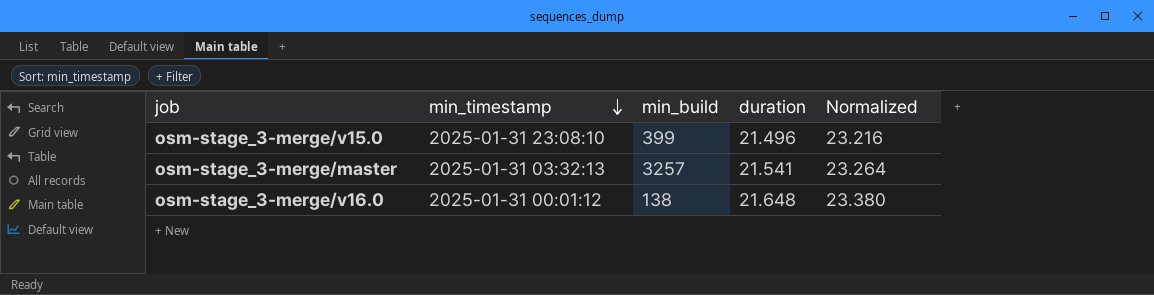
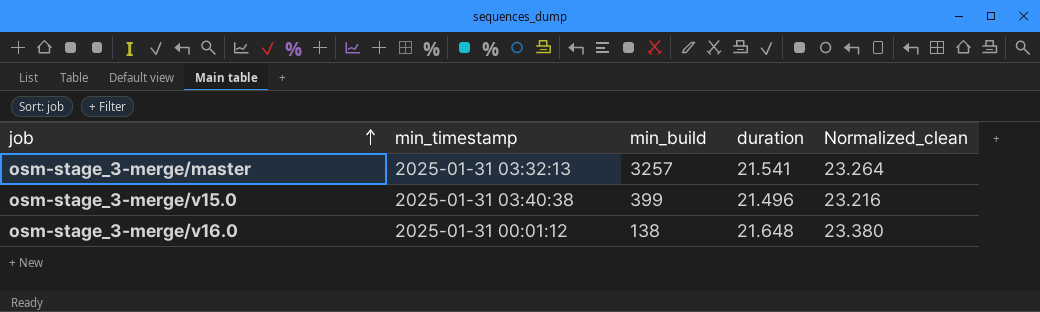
row order: min_timestamp descending -> job ascending
column name: Normalized -> Normalized_clean
osm-stage_3-merge/v15.0 | min_timestamp: 2025-01-31 23:08:10 -> 2025-01-31 03:40:38

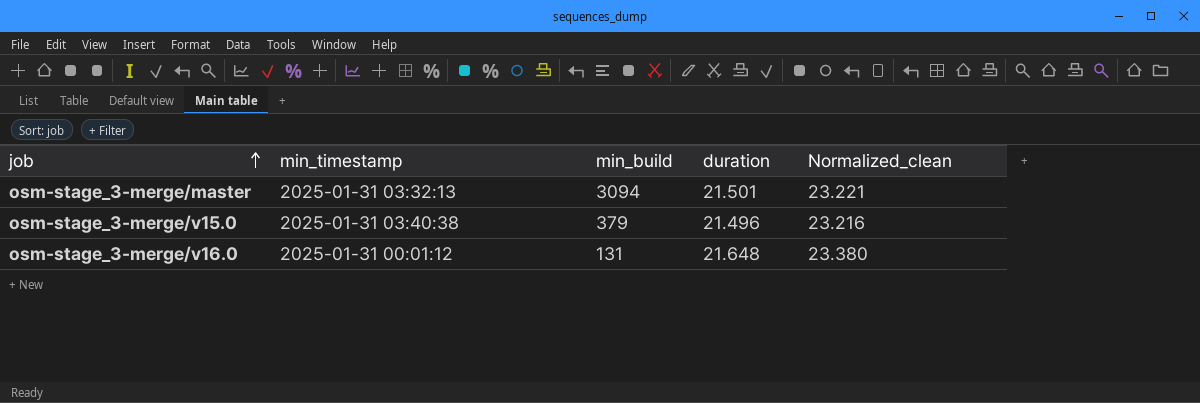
osm-stage_3-merge/master | min_build: 3257 -> 3094
osm-stage_3-merge/master | duration: 21.541 -> 21.501
osm-stage_3-merge/master | Normalized_clean: 23.264 -> 23.221
osm-stage_3-merge/v15.0 | min_build: 399 -> 379
osm-stage_3-merge/v16.0 | min_build: 138 -> 131

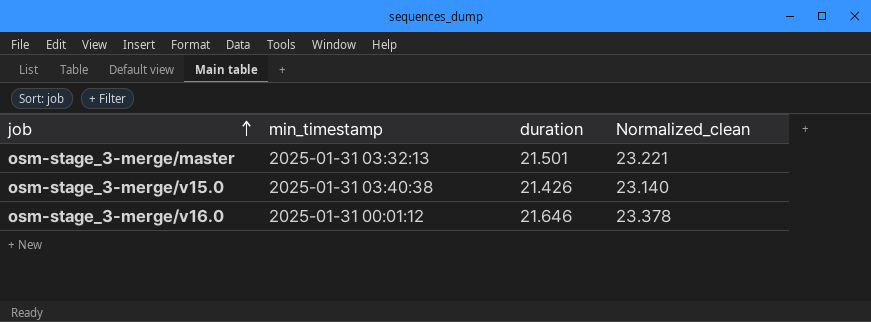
column min_build | position: 3 -> none
osm-stage_3-merge/v15.0 | duration: 21.496 -> 21.426
osm-stage_3-merge/v15.0 | Normalized_clean: 23.216 -> 23.140
osm-stage_3-merge/v16.0 | duration: 21.648 -> 21.646
osm-stage_3-merge/v16.0 | Normalized_clean: 23.380 -> 23.378

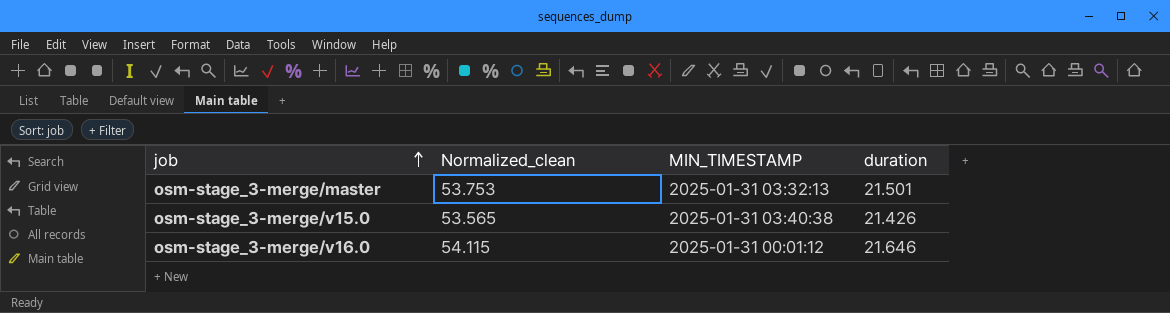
column Normalized_clean | formula: [duration] * 1.08 -> [duration] * 2.5
column Normalized_clean | position: 4 -> 2
column name: min_timestamp -> MIN_TIMESTAMP

